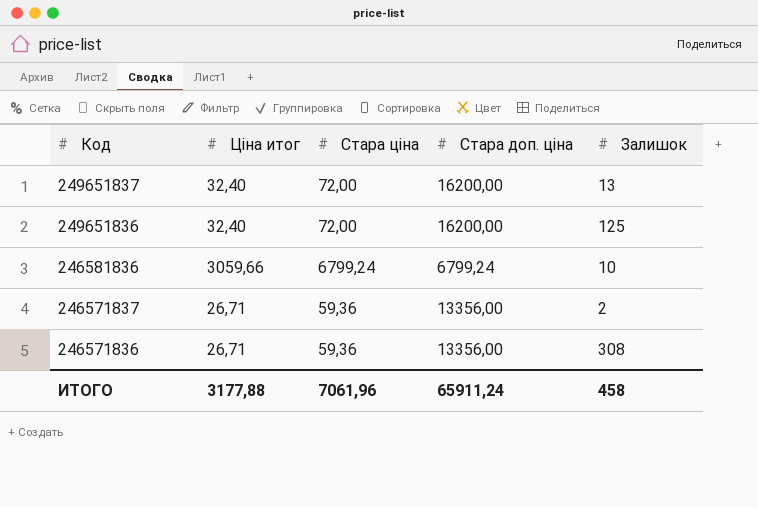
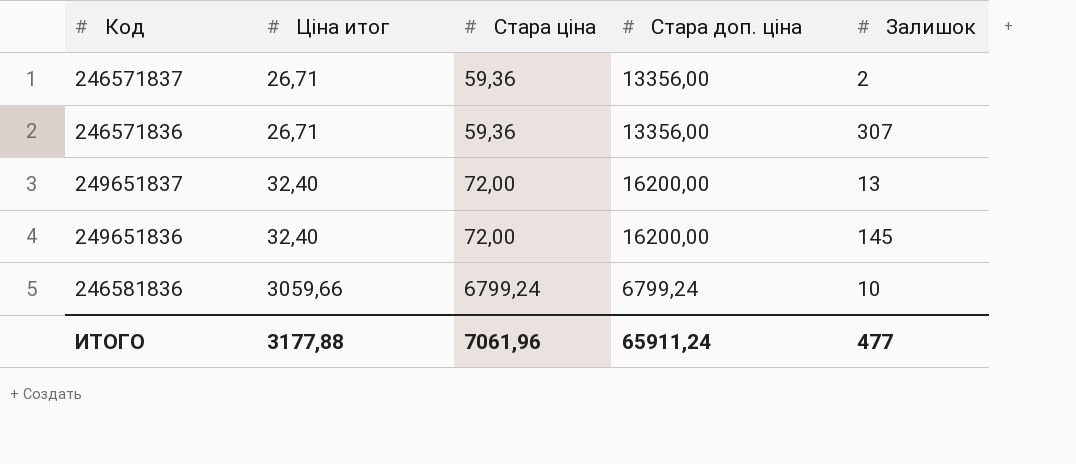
row order: Код descending -> Ціна итог ascending
246571836 | Залишок: 308 -> 307
249651836 | Залишок: 125 -> 145
ИТОГО | Залишок: 458 -> 477

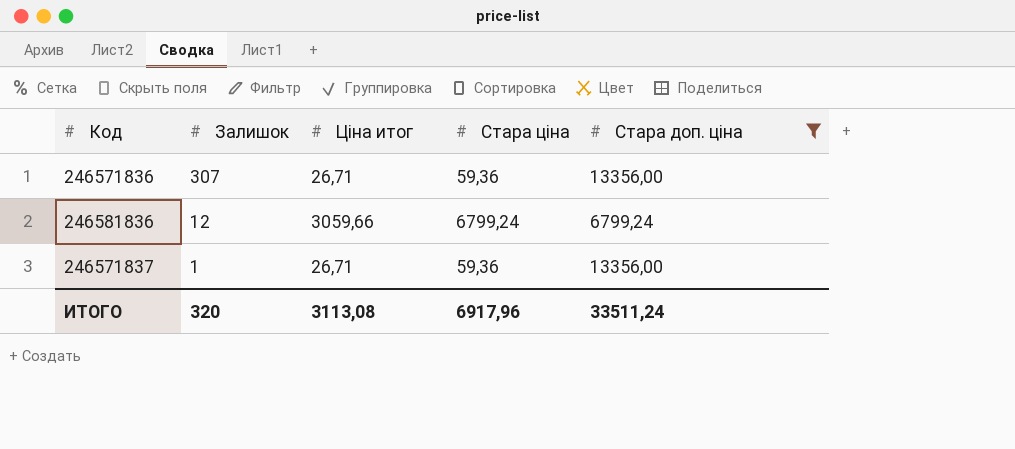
filter: none -> Стара доп. ціна != 16200,00
row order: Ціна итог ascending -> Залишок descending
column Залишок | position: 5 -> 2
246581836 | Залишок: 10 -> 12
246571837 | Залишок: 2 -> 1
ИТОГО | Залишок: 477 -> 320
ИТОГО | Ціна итог: 3177,88 -> 3113,08
ИТОГО | Стара ціна: 7061,96 -> 6917,96
ИТОГО | Стара доп. ціна: 65911,24 -> 33511,24

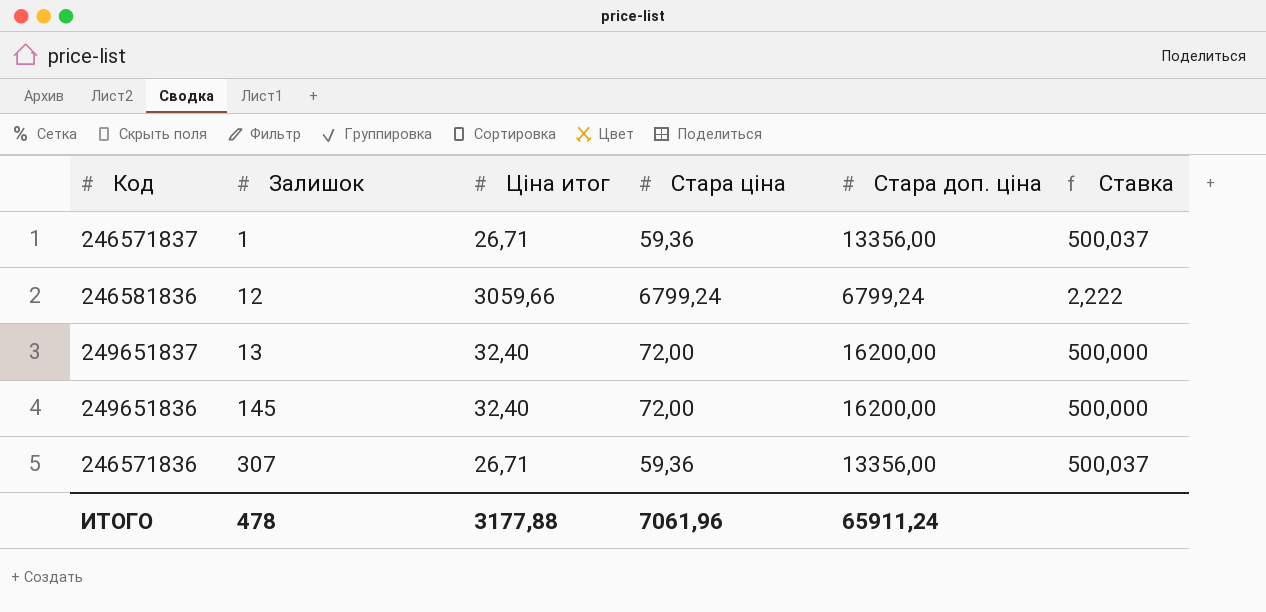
filter: Стара доп. ціна != 16200,00 -> none
row order: Залишок descending -> Залишок ascending
column Ставка | formula: none -> [Стара доп. ціна] / [Ціна итог]
ИТОГО | Залишок: 320 -> 478
ИТОГО | Ціна итог: 3113,08 -> 3177,88
ИТОГО | Стара ціна: 6917,96 -> 7061,96
ИТОГО | Стара доп. ціна: 33511,24 -> 65911,24

